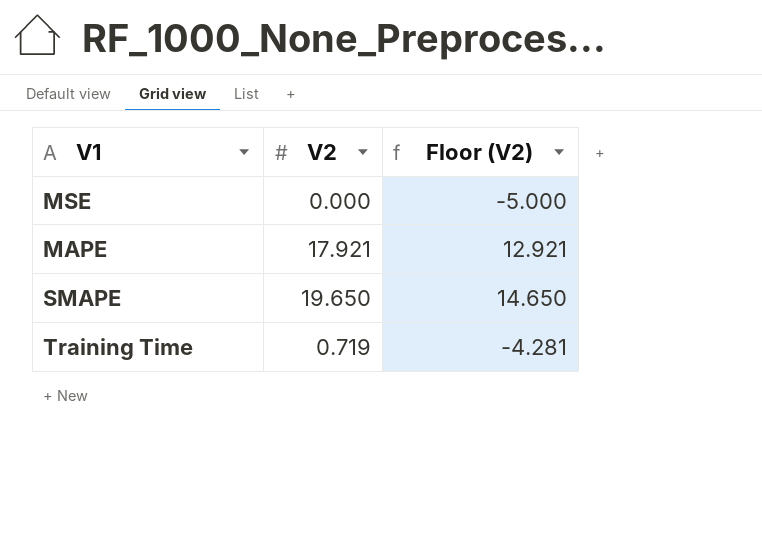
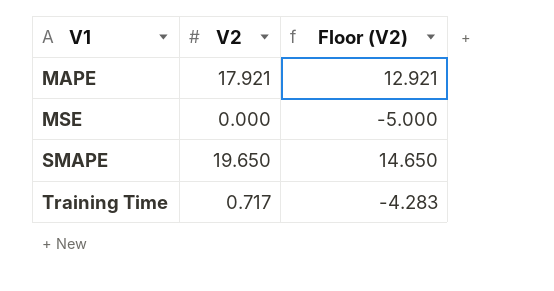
row order: none -> V1 ascending
Training Time | V2: 0.719 -> 0.717
Training Time | Floor (V2): -4.281 -> -4.283

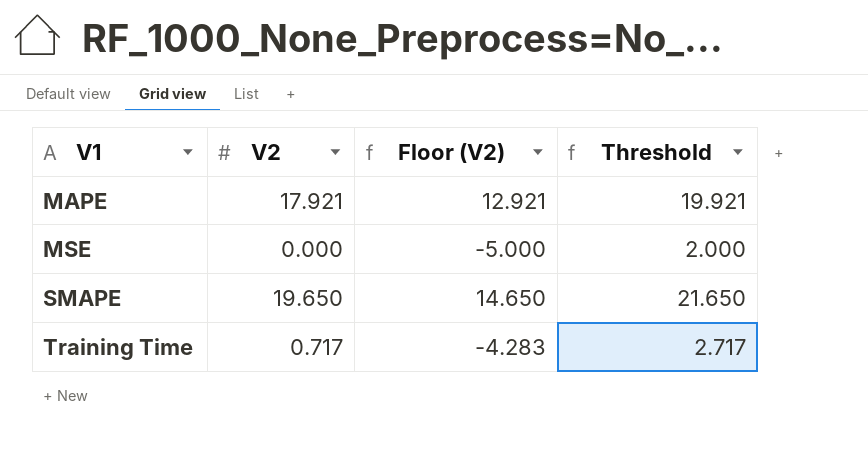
column Threshold | formula: none -> [V2] + 2

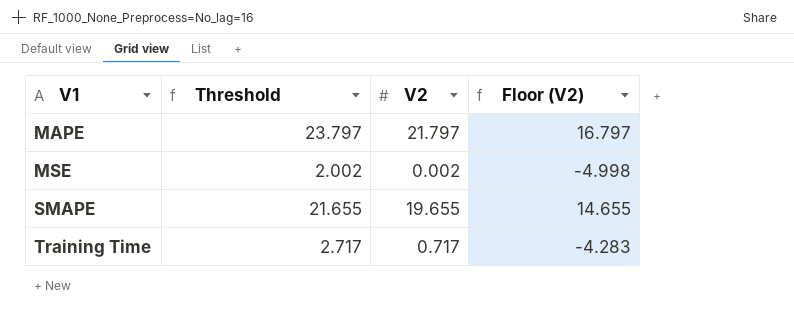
column Threshold | position: 4 -> 2
MAPE | Threshold: 19.921 -> 23.797
MAPE | V2: 17.921 -> 21.797
MAPE | Floor (V2): 12.921 -> 16.797
MSE | Threshold: 2.000 -> 2.002
MSE | V2: 0.000 -> 0.002
MSE | Floor (V2): -5.000 -> -4.998
SMAPE | Threshold: 21.650 -> 21.655
SMAPE | V2: 19.650 -> 19.655
SMAPE | Floor (V2): 14.650 -> 14.655

